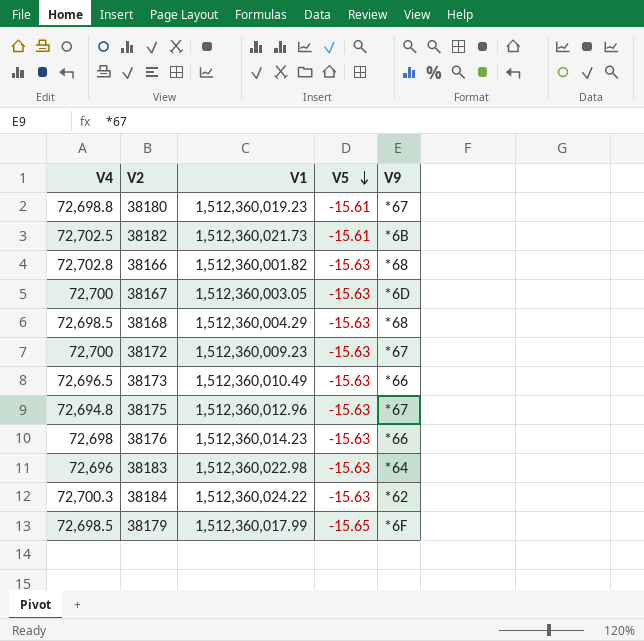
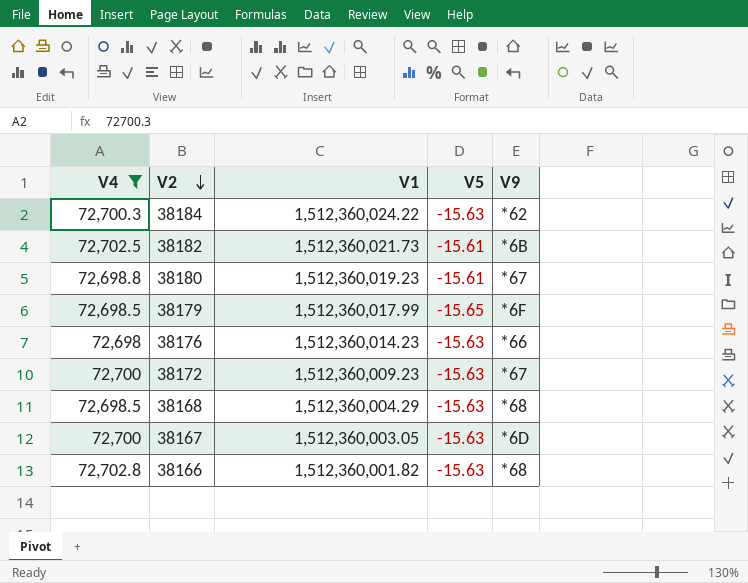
filter: none -> V4 >= 72,698
row order: V5 descending -> V2 descending

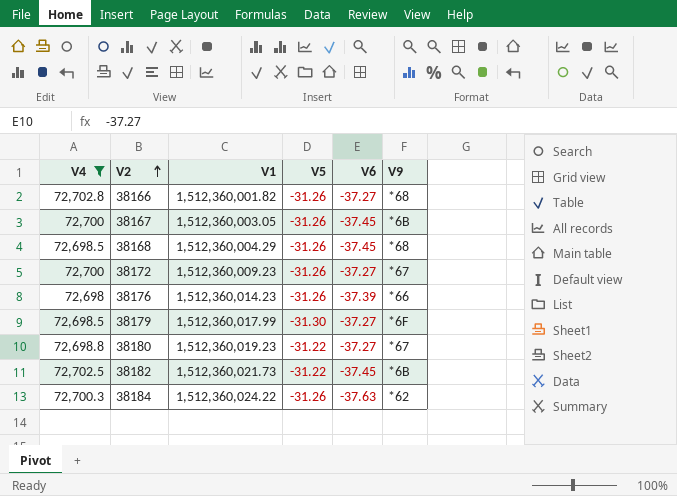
row order: V2 descending -> V2 ascending
column V6 | position: none -> 5
38166 | V5: -15.63 -> -31.26
38167 | V5: -15.63 -> -31.26
38167 | V9: *6D -> *6B
38168 | V5: -15.63 -> -31.26
38172 | V5: -15.63 -> -31.26
38176 | V5: -15.63 -> -31.26
38179 | V5: -15.65 -> -31.30
38180 | V5: -15.61 -> -31.22
38182 | V5: -15.61 -> -31.22
38184 | V5: -15.63 -> -31.26

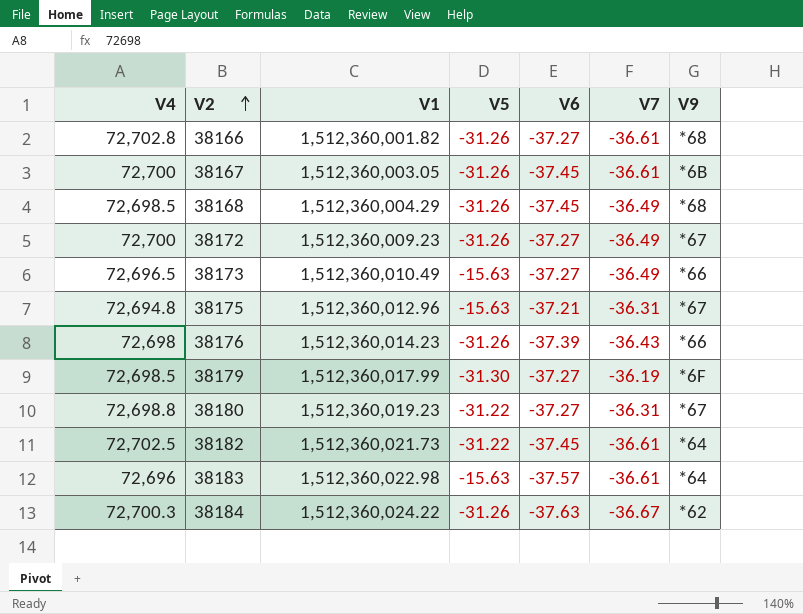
filter: V4 >= 72,698 -> none
column V7 | position: none -> 6
38182 | V9: *6B -> *64

